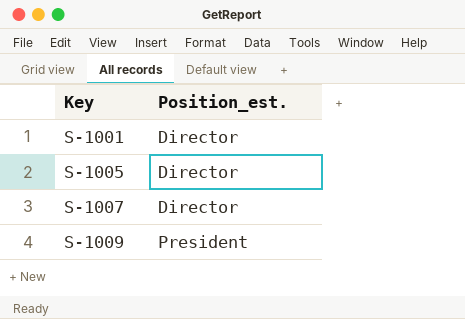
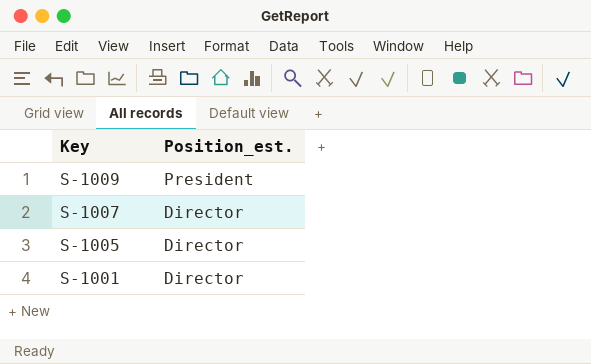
row order: Key ascending -> Key descending

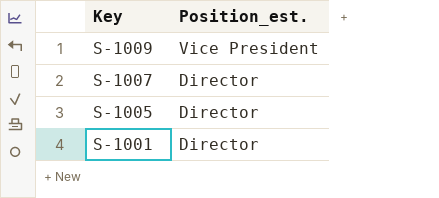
S-1009 | Position_est.: President -> Vice President

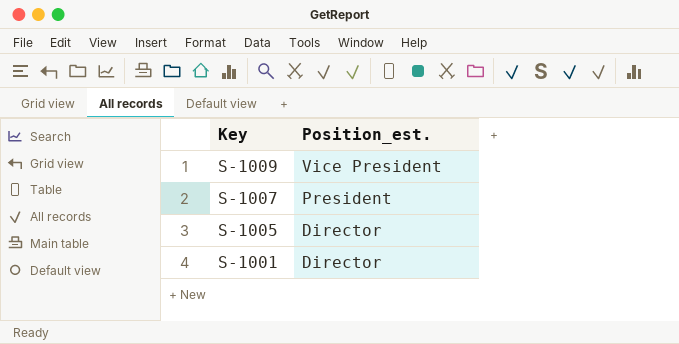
S-1007 | Position_est.: Director -> President

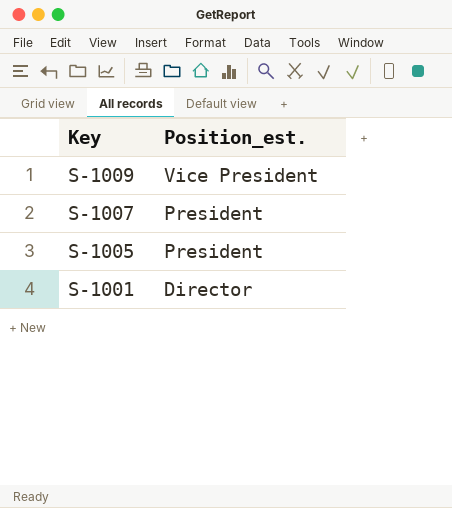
S-1005 | Position_est.: Director -> President

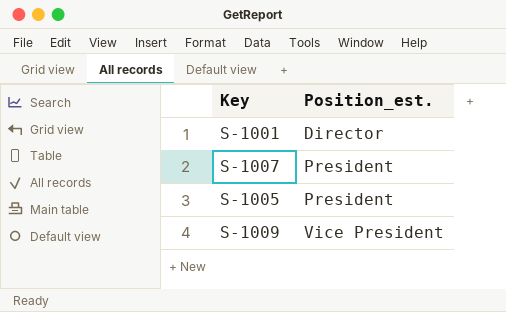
row order: Key descending -> Position_est. ascending

